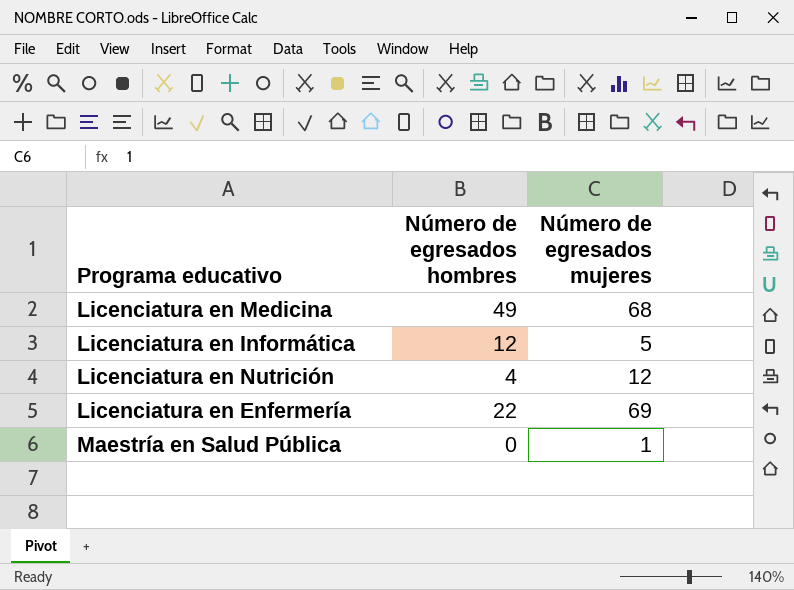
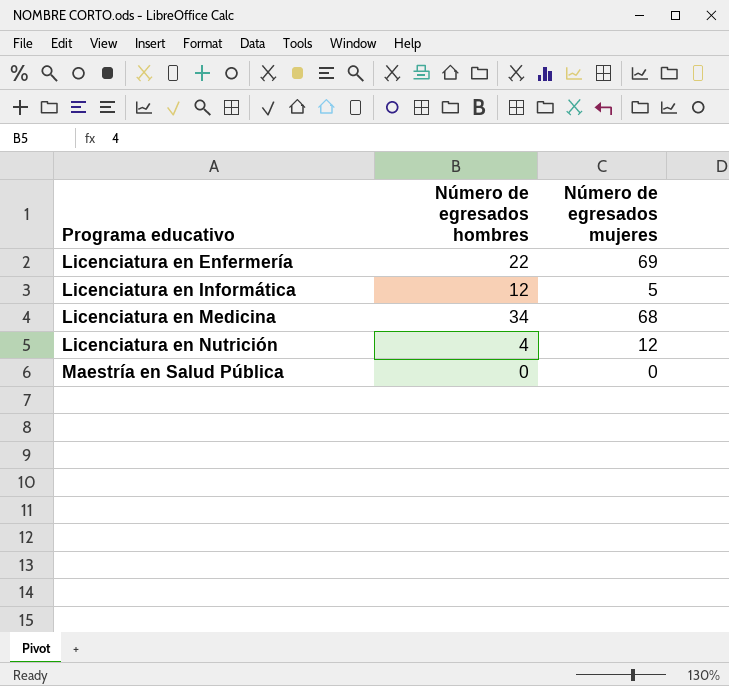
row order: none -> Programa educativo ascending
Licenciatura en Medicina | Número de egresados hombres: 49 -> 34
Maestría en Salud Pública | Número de egresados mujeres: 1 -> 0

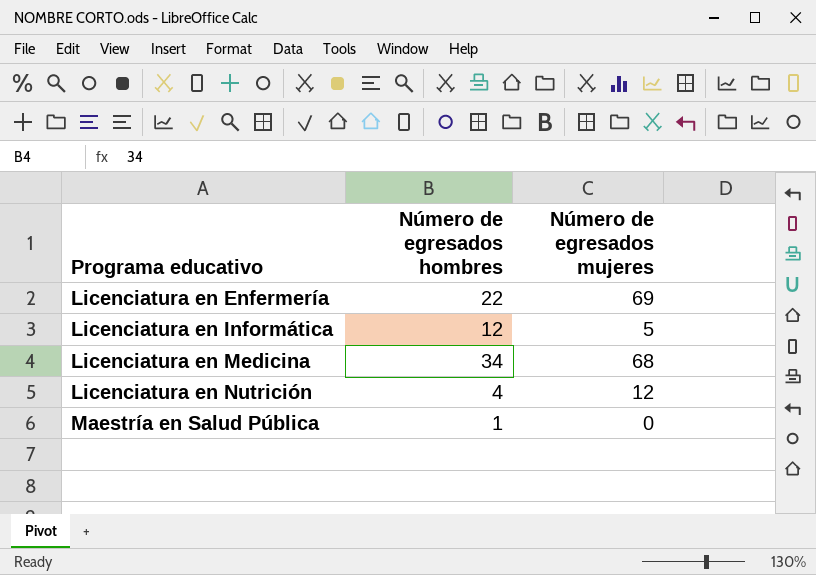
Maestría en Salud Pública | Número de egresados hombres: 0 -> 1

